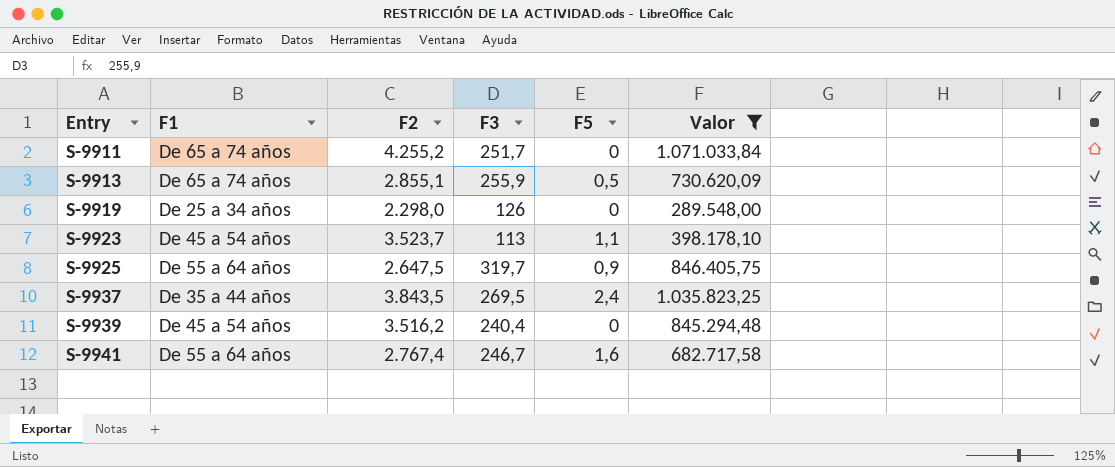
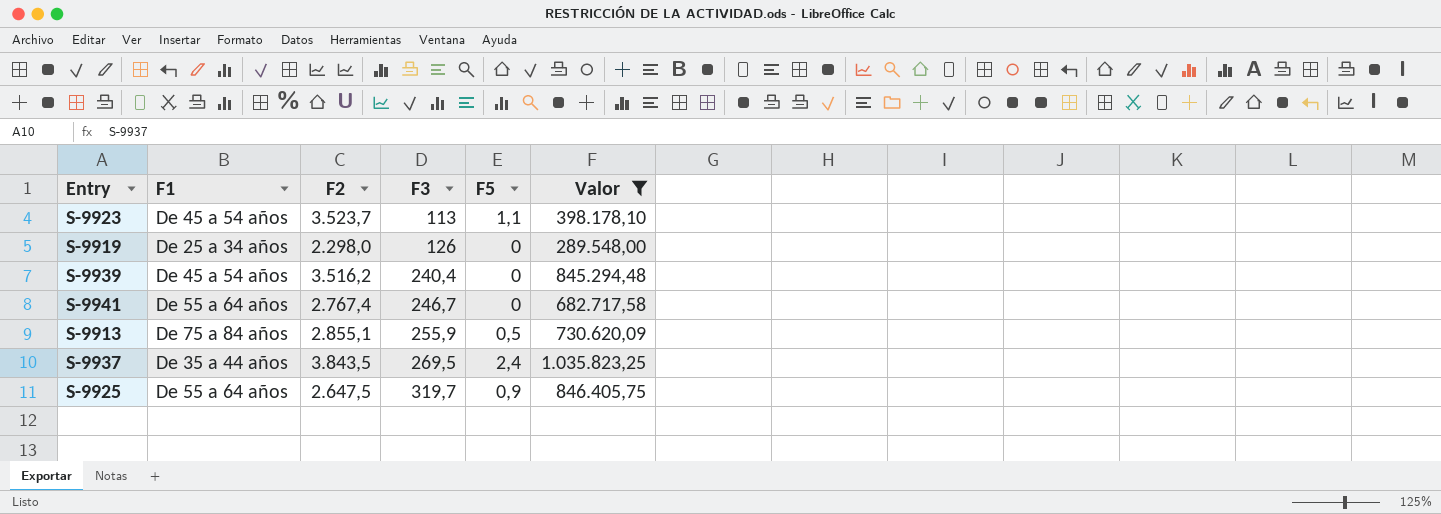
row order: Entry ascending -> F3 ascending
row S-9911: De 65 a 74 años | 4.255,2 | 251,7 | 0 | 1.071.033,84 -> none
S-9941 | F5: 1,6 -> 0
S-9913 | F1: De 65 a 74 años -> De 75 a 84 años

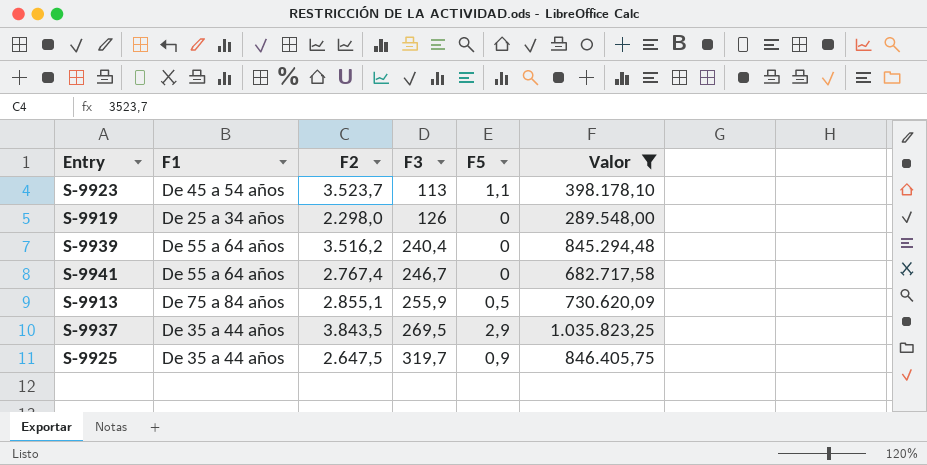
S-9939 | F1: De 45 a 54 años -> De 55 a 64 años
S-9937 | F5: 2,4 -> 2,9
S-9925 | F1: De 55 a 64 años -> De 35 a 44 años

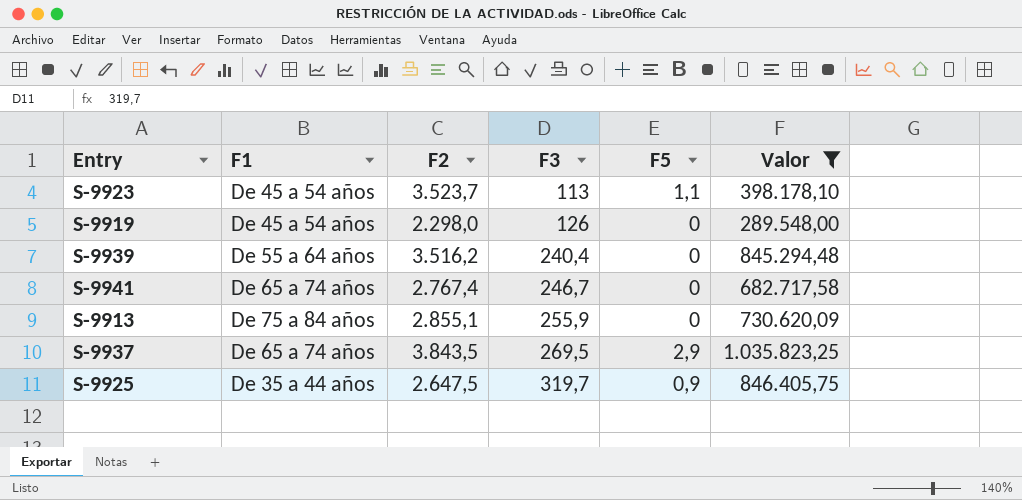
S-9919 | F1: De 25 a 34 años -> De 45 a 54 años
S-9941 | F1: De 55 a 64 años -> De 65 a 74 años
S-9913 | F5: 0,5 -> 0
S-9937 | F1: De 35 a 44 años -> De 65 a 74 años

